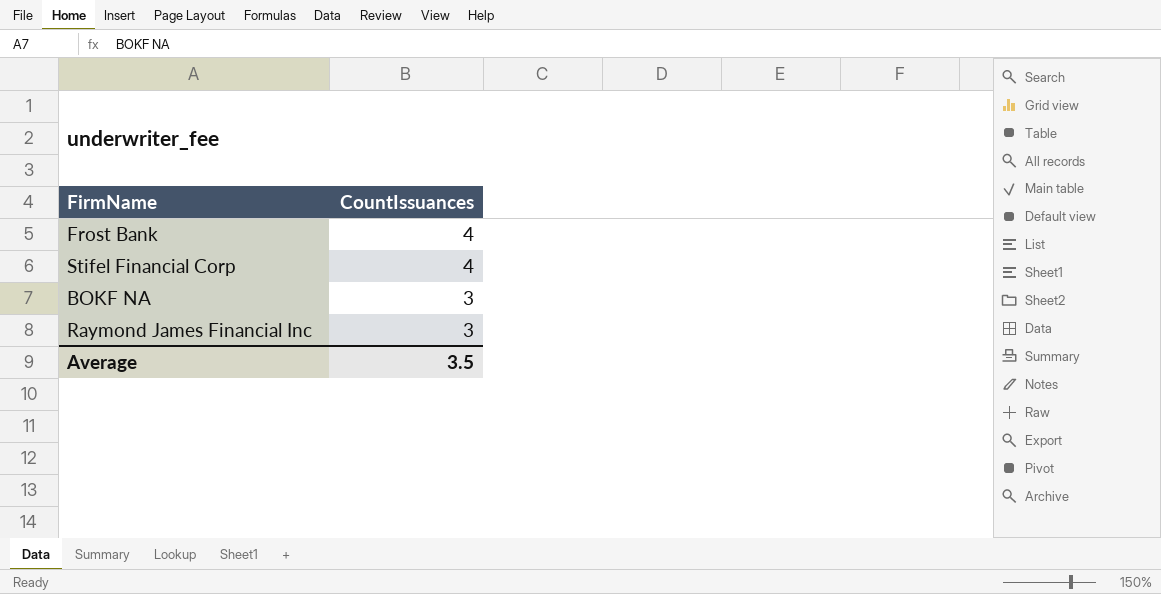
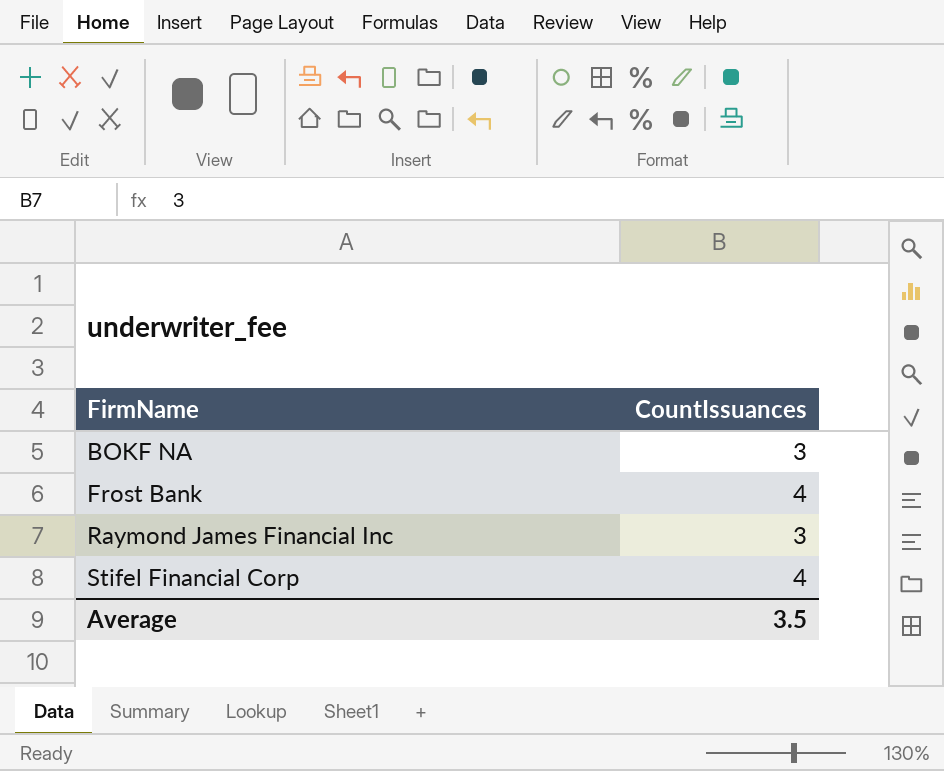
row order: CountIssuances descending -> FirmName ascending

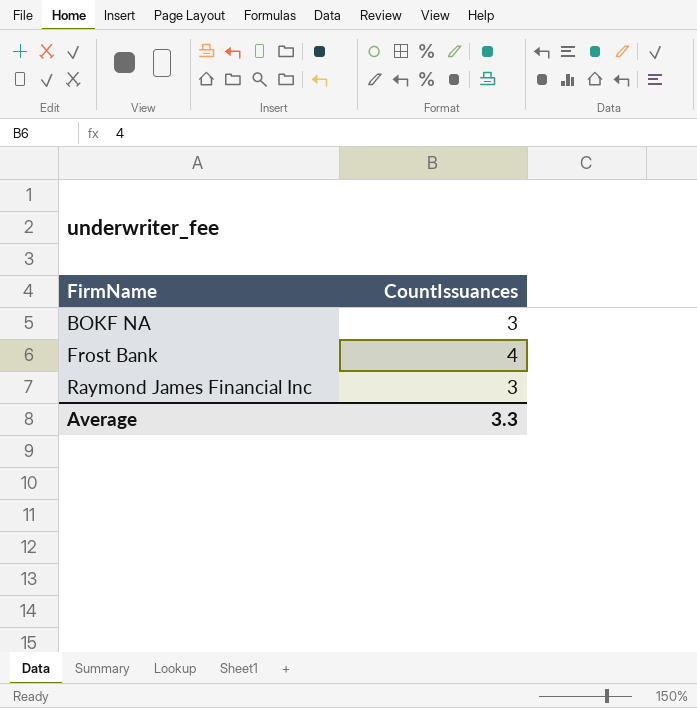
row Stifel Financial Corp: 4 -> none
Average | CountIssuances: 3.5 -> 3.3

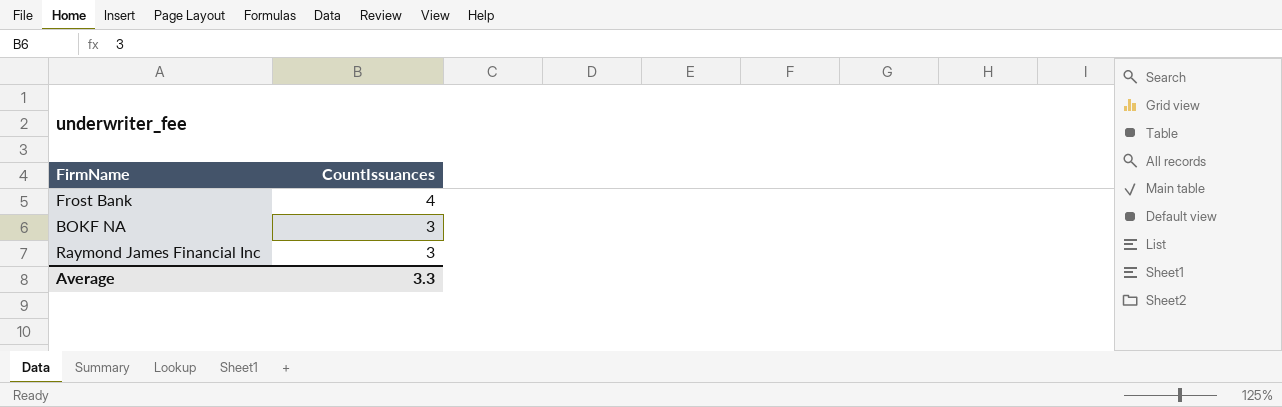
row order: FirmName ascending -> CountIssuances descending

